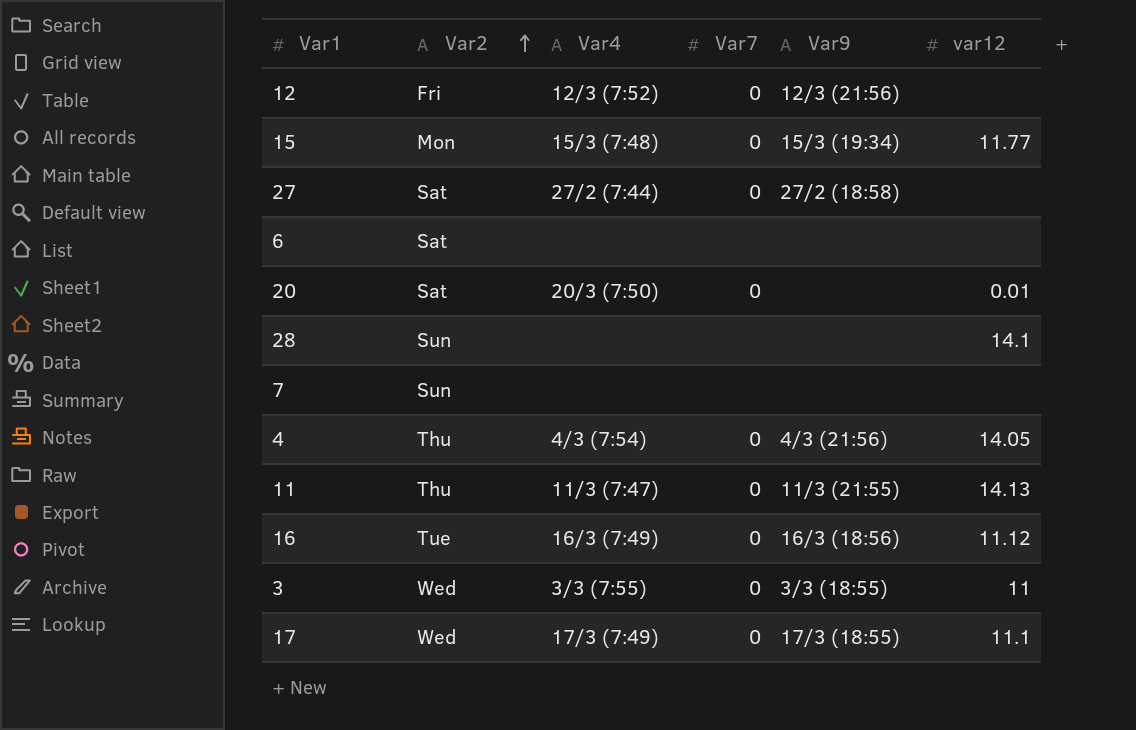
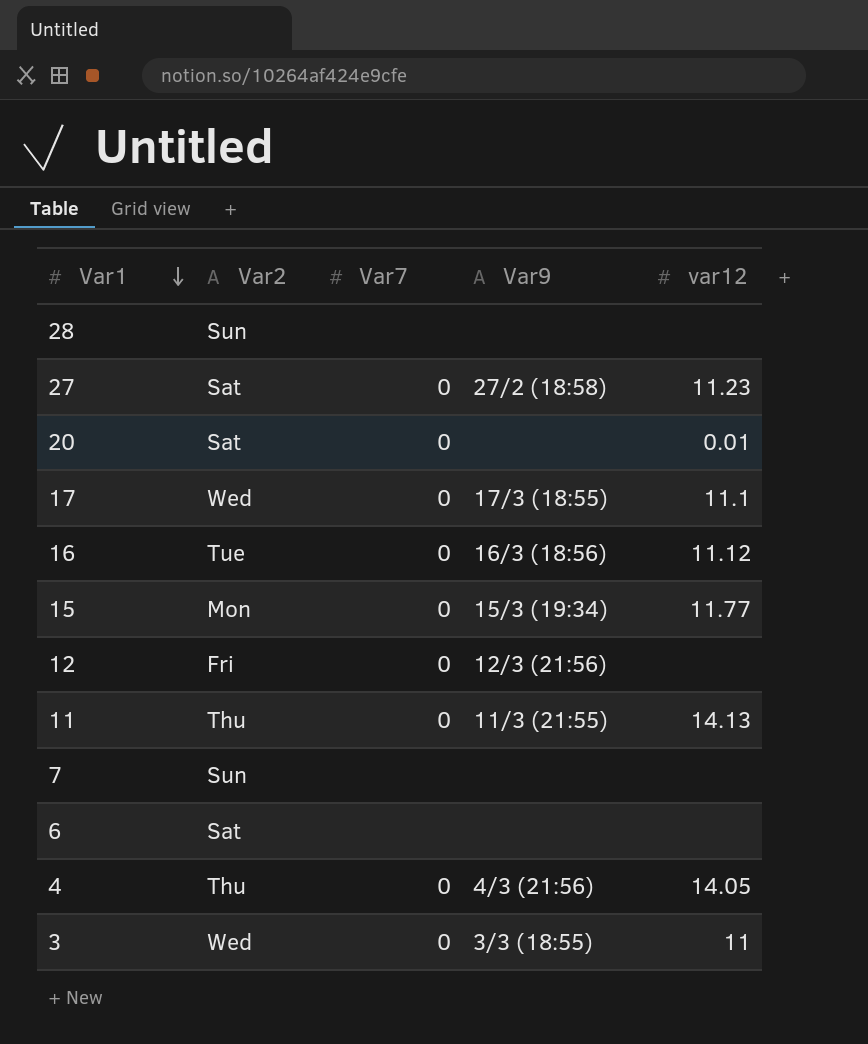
row order: Var2 ascending -> Var1 descending
column Var4 | position: 3 -> none
28 | var12: 14.1 -> none
27 | var12: none -> 11.23

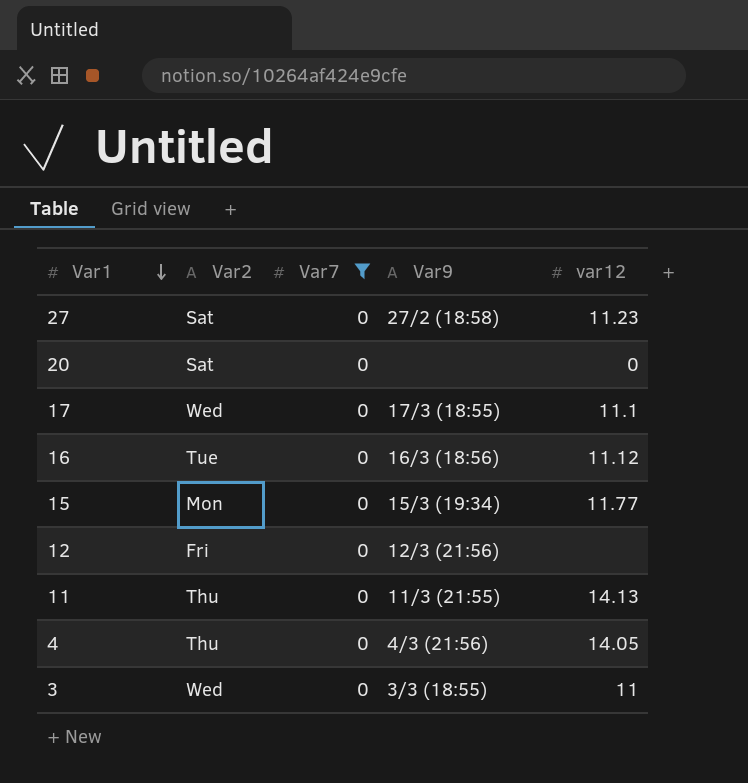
filter: none -> Var7 = 0
20 | var12: 0.01 -> 0

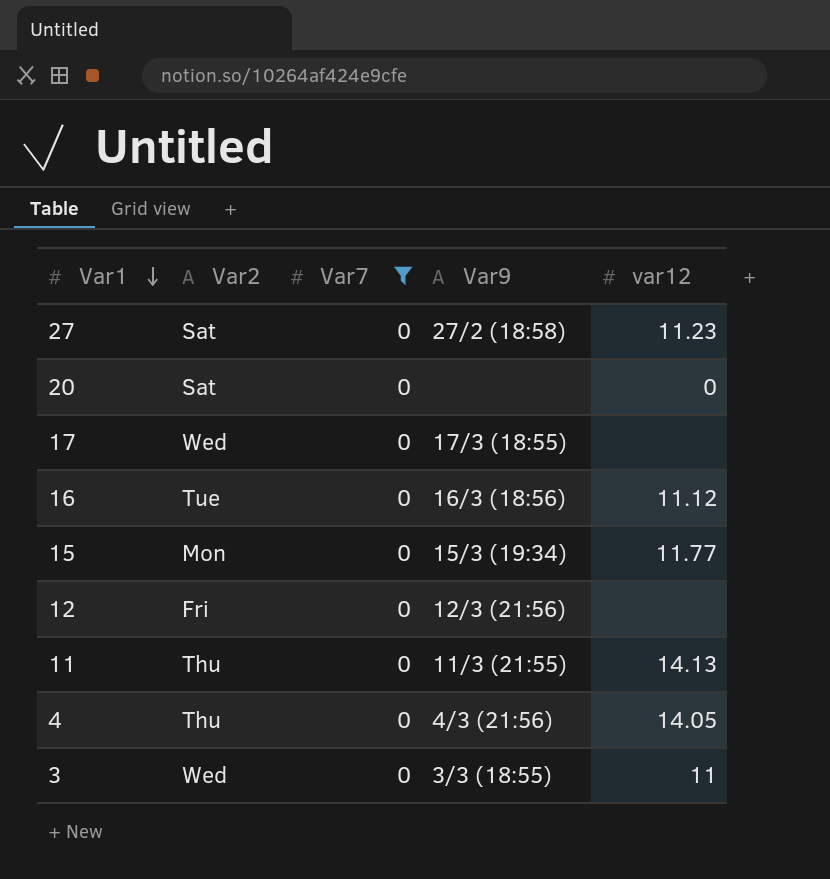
17 | var12: 11.1 -> none

